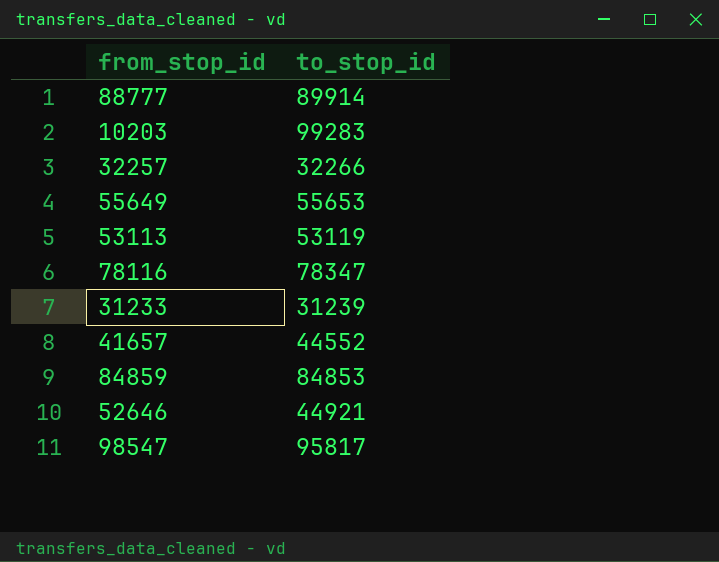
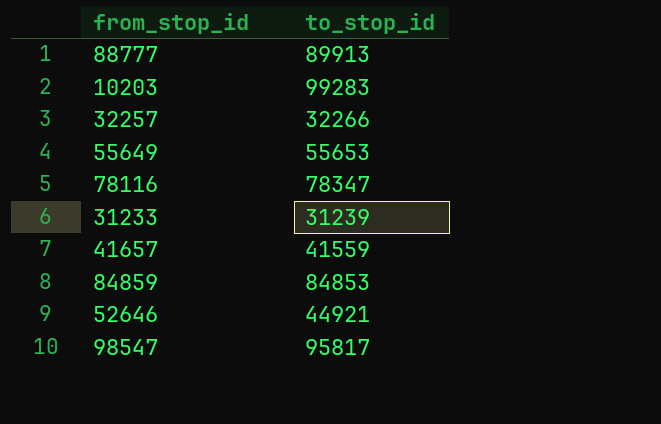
row 53113: 53119 -> none
88777 | to_stop_id: 89914 -> 89913
41657 | to_stop_id: 44552 -> 41559

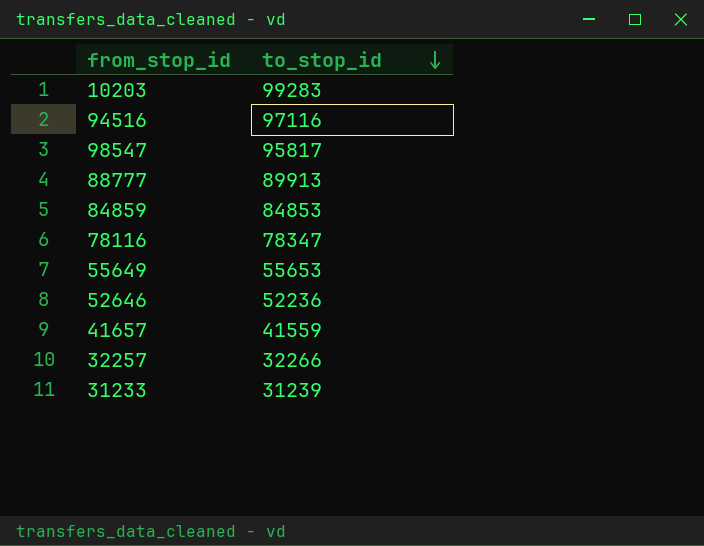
row order: none -> to_stop_id descending
row 94516: none -> 97116
52646 | to_stop_id: 44921 -> 52236

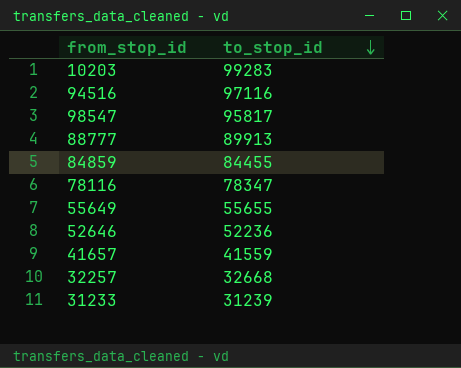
84859 | to_stop_id: 84853 -> 84455
55649 | to_stop_id: 55653 -> 55655
32257 | to_stop_id: 32266 -> 32668

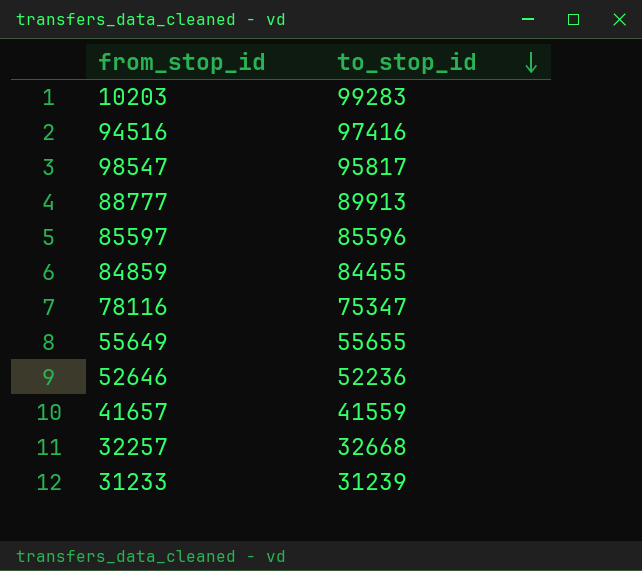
94516 | to_stop_id: 97116 -> 97416
row 85597: none -> 85596
78116 | to_stop_id: 78347 -> 75347

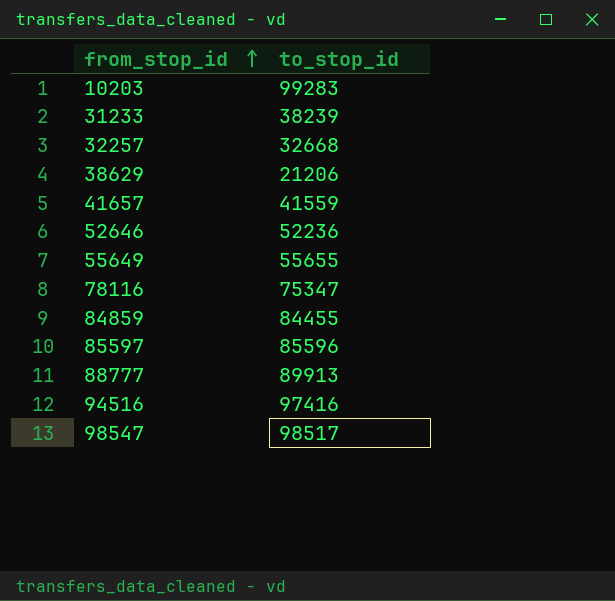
row order: to_stop_id descending -> from_stop_id ascending
31233 | to_stop_id: 31239 -> 38239
row 38629: none -> 21206
98547 | to_stop_id: 95817 -> 98517

